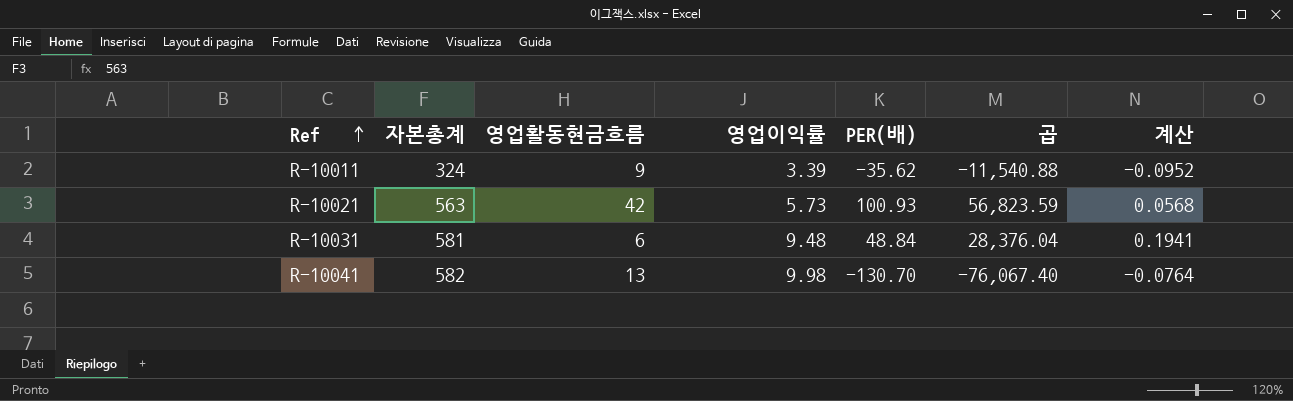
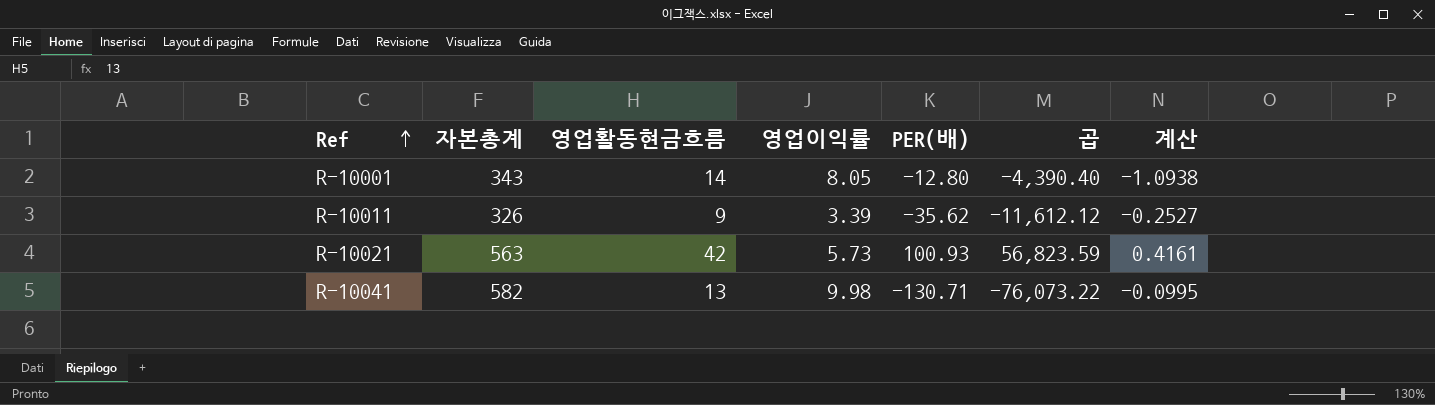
column 계산 | formula: [영업이익률] / [PER(배)] -> [영업활동현금흐름] / [PER(배)]
row R-10031: 581 | 6 | 9.48 | 48.84 | 28,376.04 | 0.1941 -> none
row R-10001: none -> 343 | 14 | 8.05 | -12.80 | -4,390.40 | -1.0938
R-10011 | 자본총계: 324 -> 326
R-10011 | 곱: -11,540.88 -> -11,612.12
R-10041 | PER(배): -130.70 -> -130.71
R-10041 | 곱: -76,067.40 -> -76,073.22

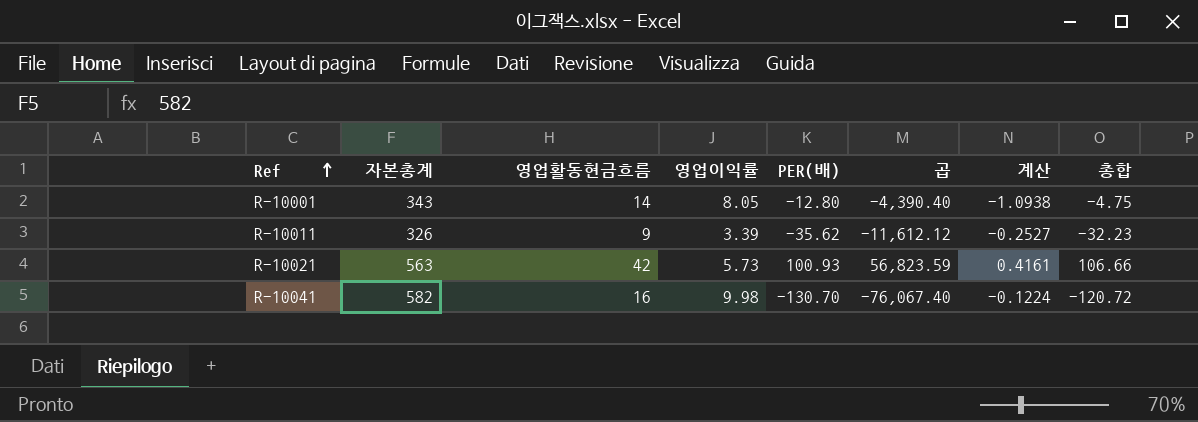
column 총합 | formula: none -> [영업이익률] + [PER(배)]
R-10041 | 영업활동현금흐름: 13 -> 16
R-10041 | PER(배): -130.71 -> -130.70
R-10041 | 곱: -76,073.22 -> -76,067.40
R-10041 | 계산: -0.0995 -> -0.1224

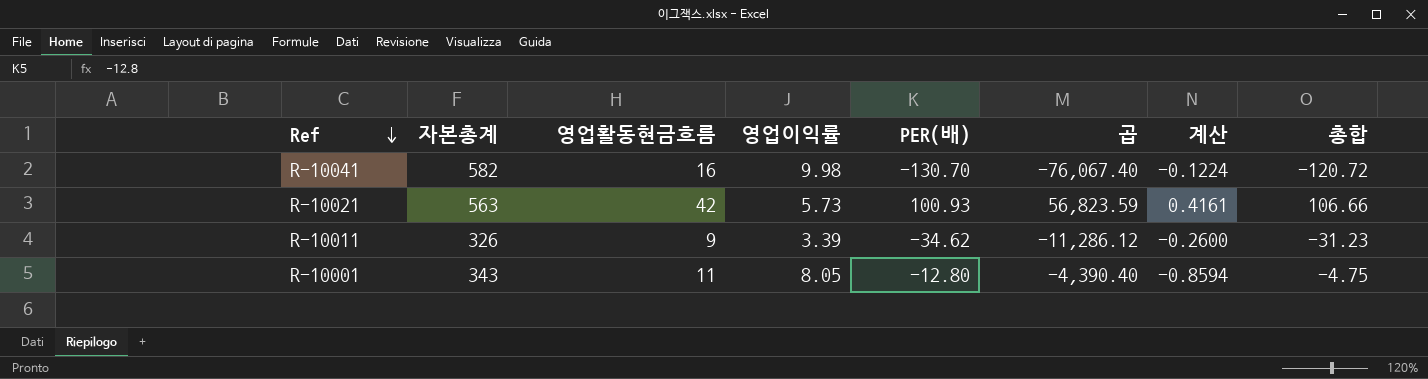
row order: Ref ascending -> Ref descending
R-10011 | PER(배): -35.62 -> -34.62
R-10011 | 곱: -11,612.12 -> -11,286.12
R-10011 | 계산: -0.2527 -> -0.2600
R-10011 | 총합: -32.23 -> -31.23
R-10001 | 영업활동현금흐름: 14 -> 11
R-10001 | 계산: -1.0938 -> -0.8594

